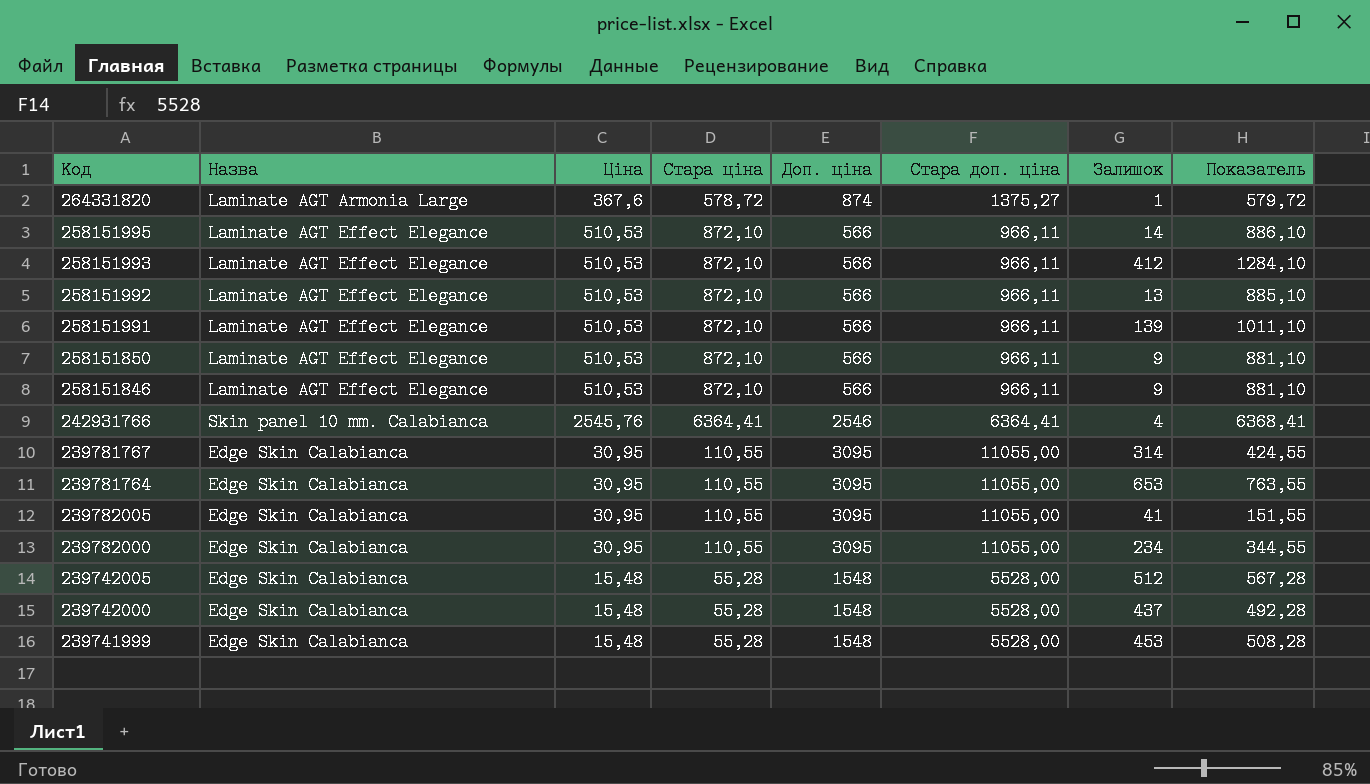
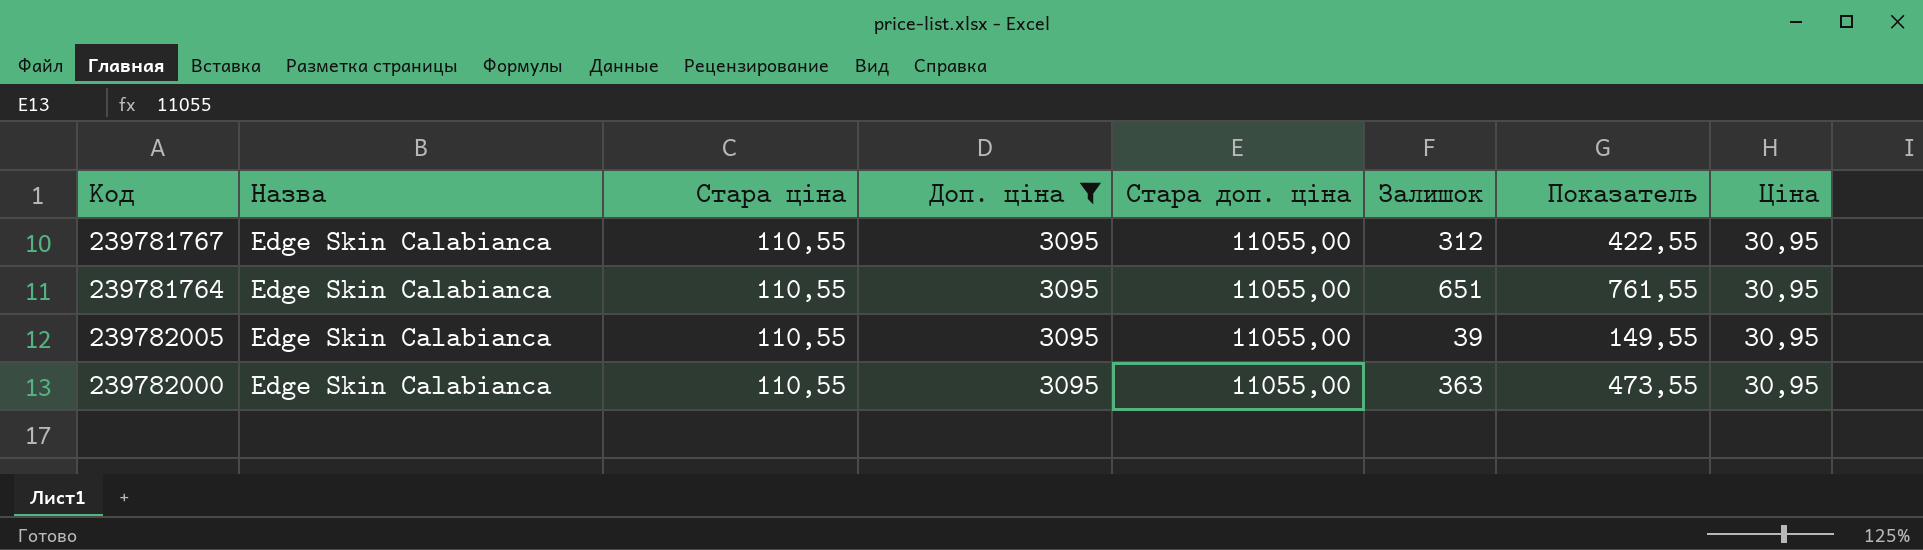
filter: none -> Доп. ціна = 3095
column Ціна | position: 3 -> 8
239781767 | Залишок: 314 -> 312
239781767 | Показатель: 424,55 -> 422,55
239781764 | Залишок: 653 -> 651
239781764 | Показатель: 763,55 -> 761,55
239782005 | Залишок: 41 -> 39
239782005 | Показатель: 151,55 -> 149,55
239782000 | Залишок: 234 -> 363
239782000 | Показатель: 344,55 -> 473,55

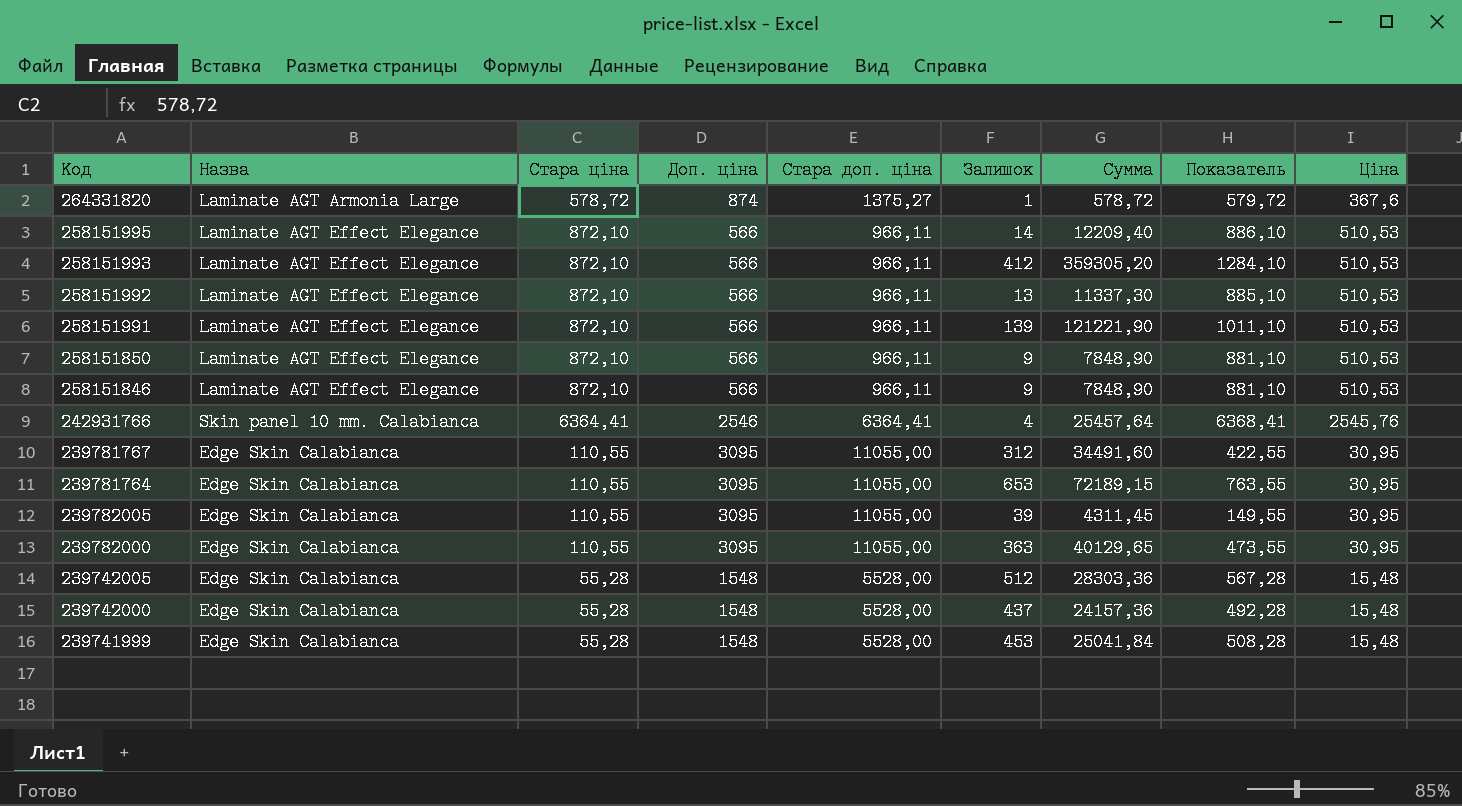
filter: Доп. ціна = 3095 -> none
column Сумма | formula: none -> [Стара ціна] * [Залишок]
239781764 | Залишок: 651 -> 653
239781764 | Показатель: 761,55 -> 763,55

